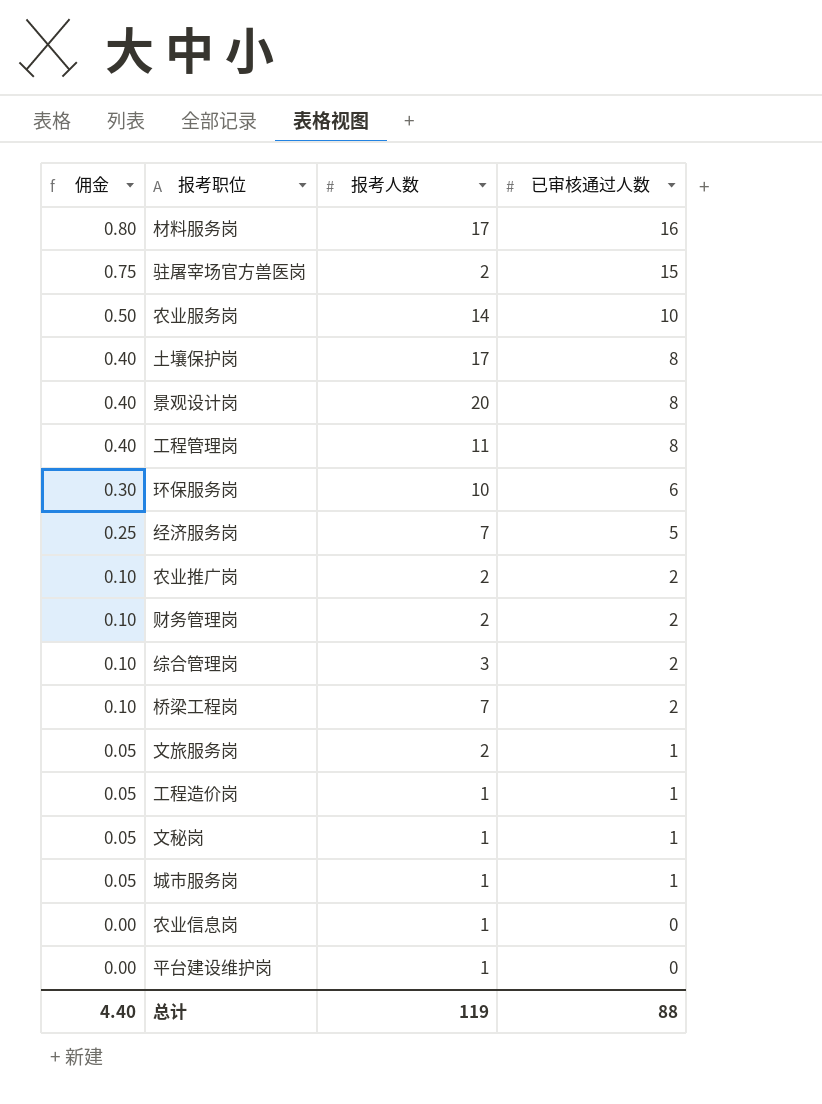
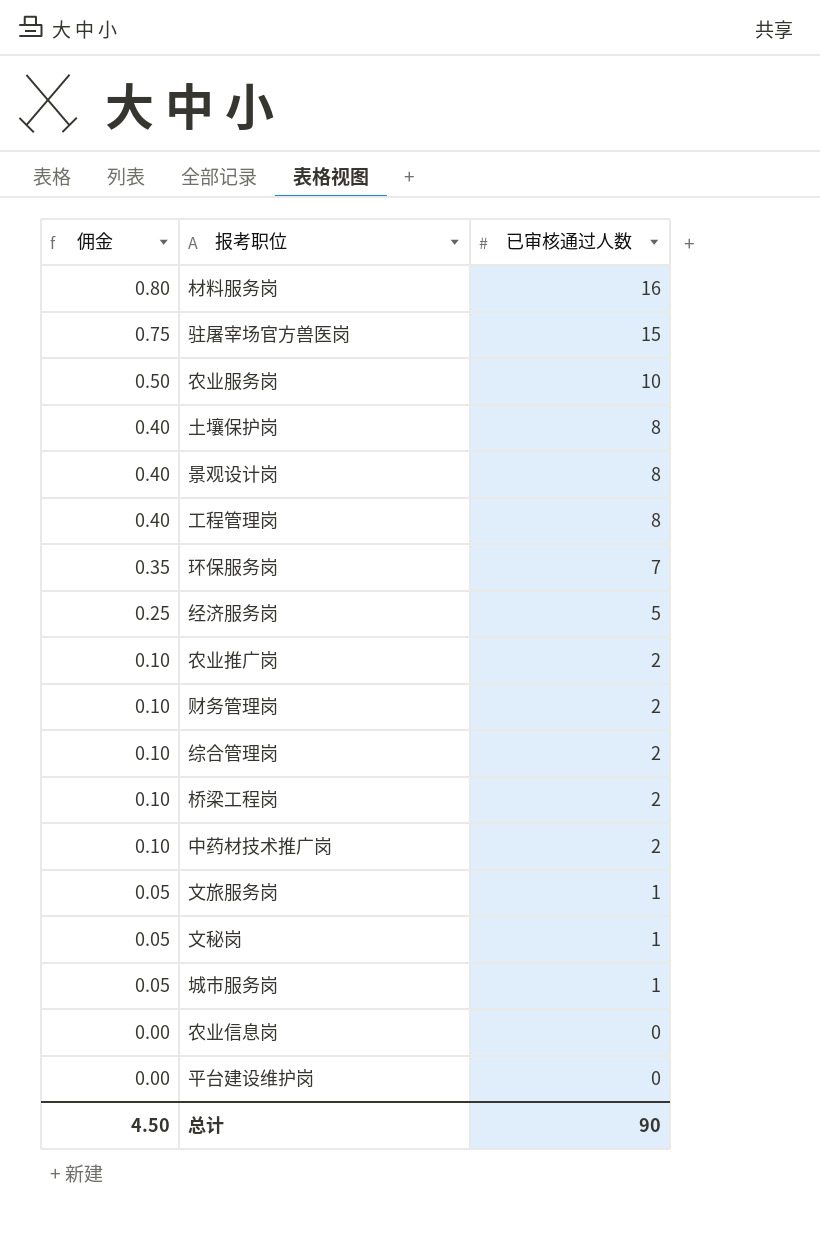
column 报考人数 | position: 3 -> none
row 工程造价岗: 0.05 | 1 | 1 -> none
环保服务岗 | 佣金: 0.30 -> 0.35
环保服务岗 | 已审核通过人数: 6 -> 7
row 中药材技术推广岗: none -> 0.10 | 2
总计 | 佣金: 4.40 -> 4.50
总计 | 已审核通过人数: 88 -> 90

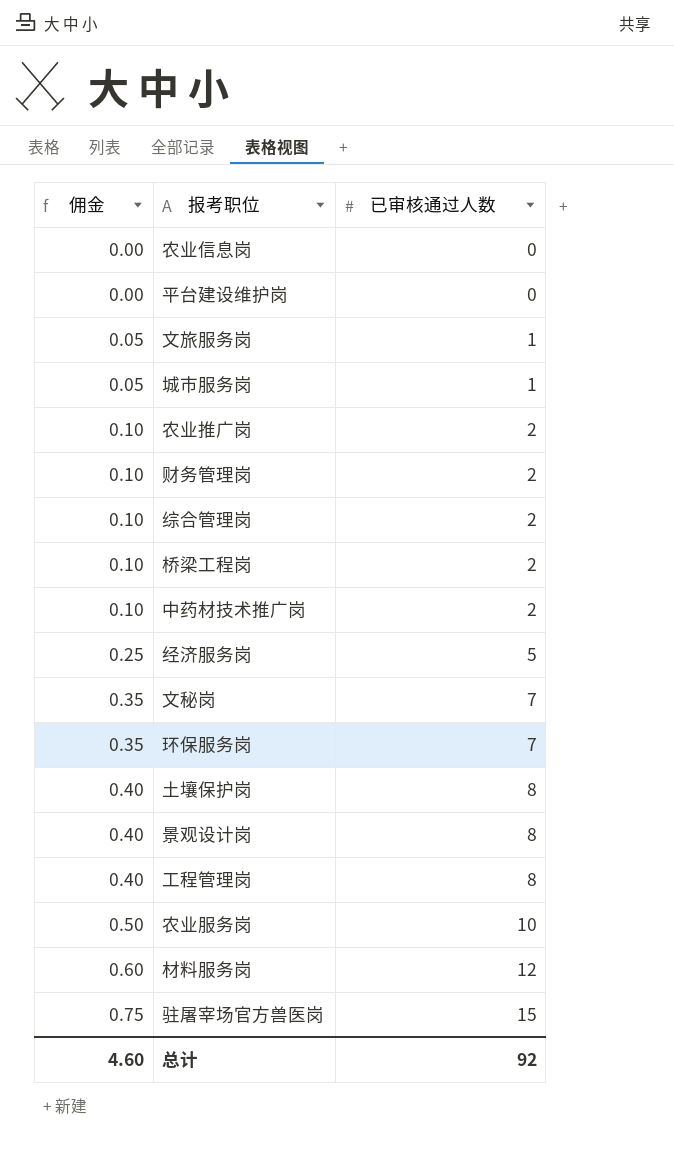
row order: 佣金 descending -> 佣金 ascending
文秘岗 | 佣金: 0.05 -> 0.35
文秘岗 | 已审核通过人数: 1 -> 7
材料服务岗 | 佣金: 0.80 -> 0.60
材料服务岗 | 已审核通过人数: 16 -> 12
总计 | 佣金: 4.50 -> 4.60
总计 | 已审核通过人数: 90 -> 92

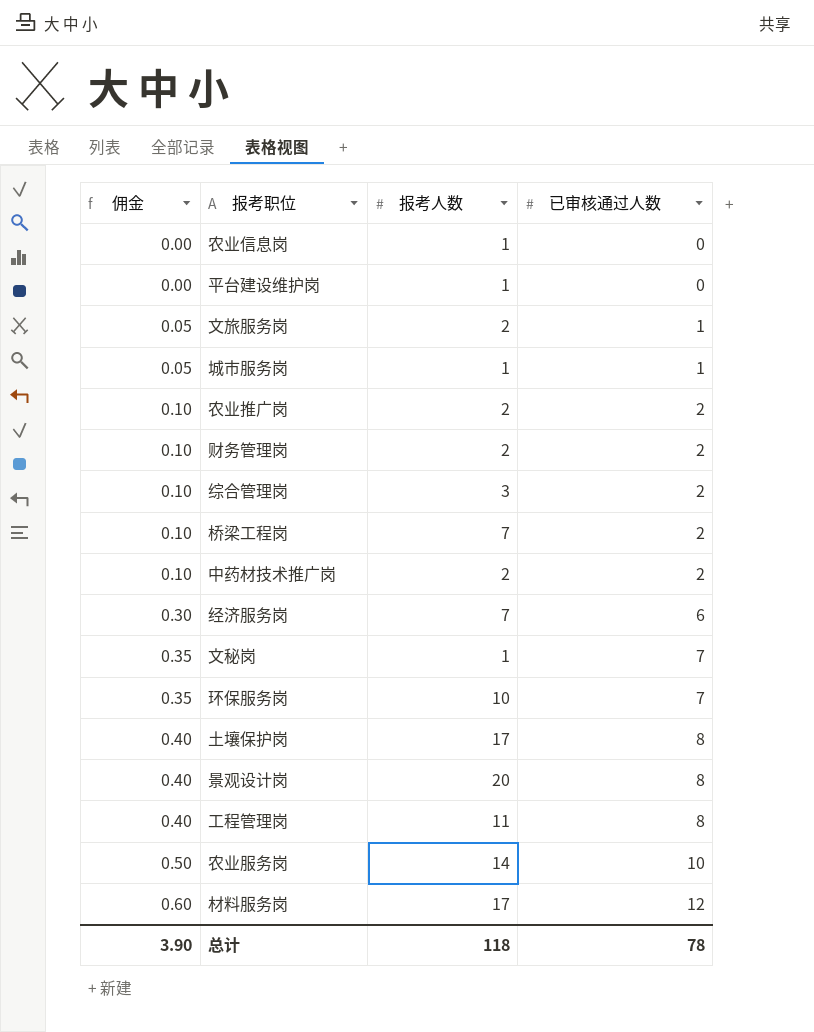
column 报考人数 | position: none -> 3
row 驻屠宰场官方兽医岗: 0.75 | 15 -> none
经济服务岗 | 佣金: 0.25 -> 0.30
经济服务岗 | 已审核通过人数: 5 -> 6
总计 | 佣金: 4.60 -> 3.90
总计 | 已审核通过人数: 92 -> 78

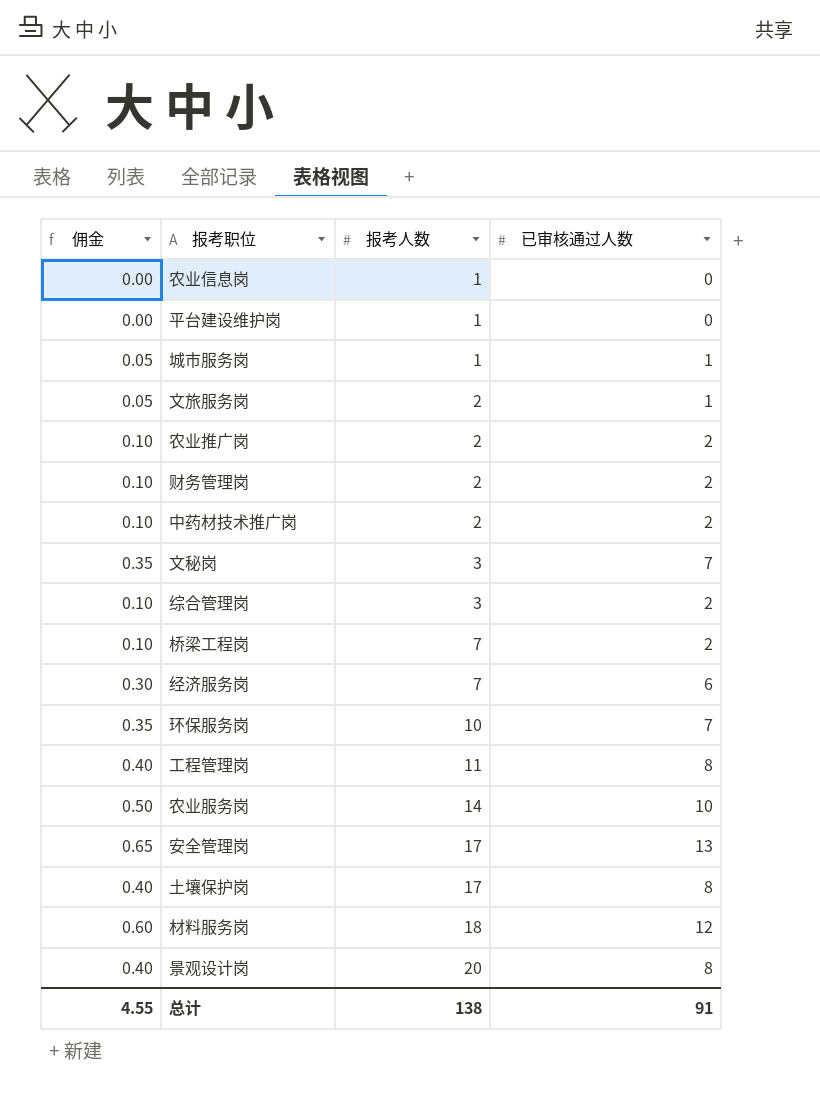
row order: 佣金 ascending -> 报考人数 ascending
文秘岗 | 报考人数: 1 -> 3
row 安全管理岗: none -> 0.65 | 17 | 13
材料服务岗 | 报考人数: 17 -> 18
总计 | 佣金: 3.90 -> 4.55
总计 | 报考人数: 118 -> 138
总计 | 已审核通过人数: 78 -> 91

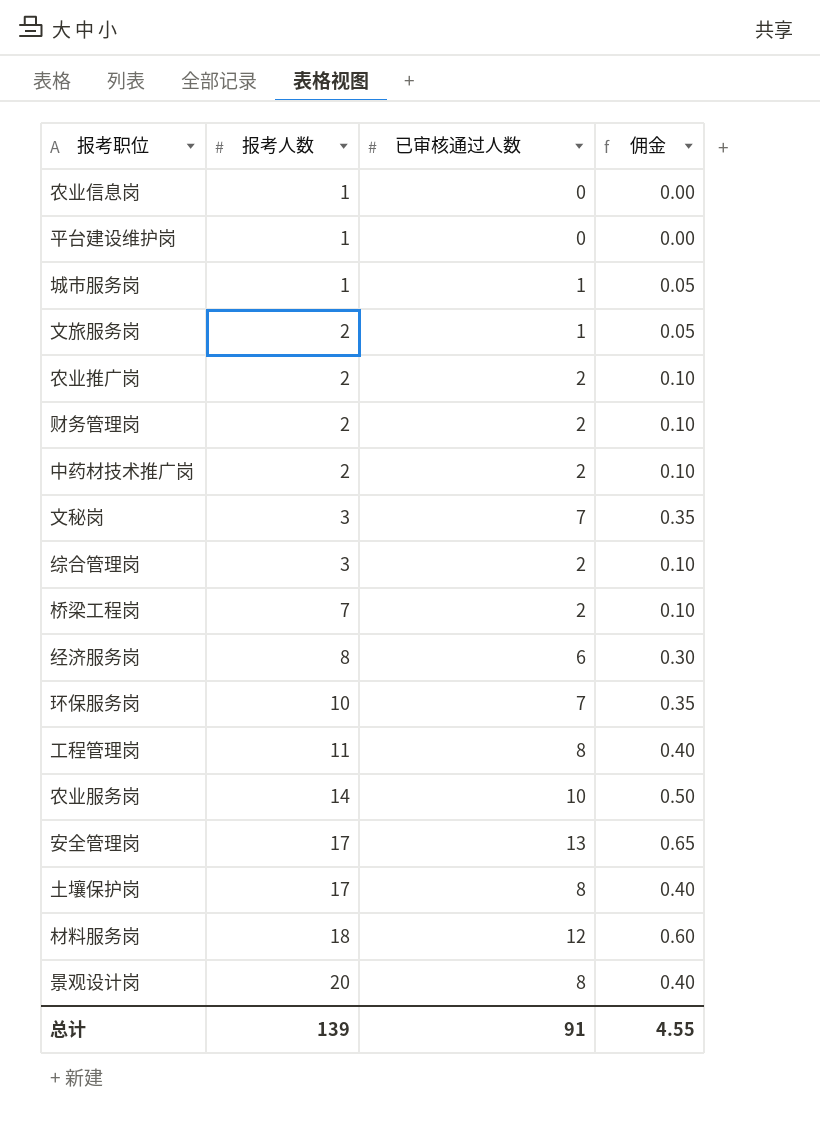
column 佣金 | position: 1 -> 4
经济服务岗 | 报考人数: 7 -> 8
总计 | 报考人数: 138 -> 139

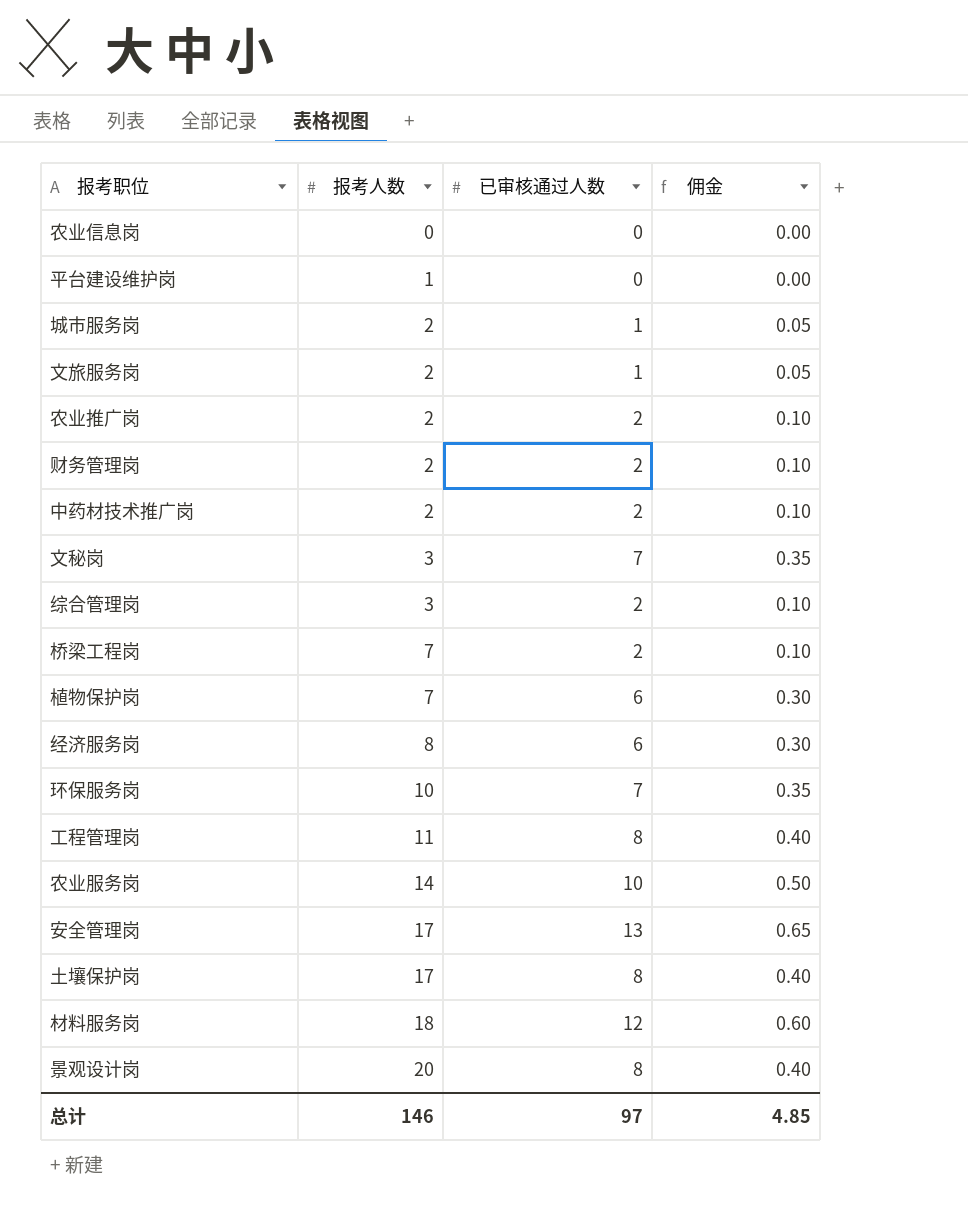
农业信息岗 | 报考人数: 1 -> 0
城市服务岗 | 报考人数: 1 -> 2
row 植物保护岗: none -> 7 | 6 | 0.30
总计 | 报考人数: 139 -> 146
总计 | 已审核通过人数: 91 -> 97
总计 | 佣金: 4.55 -> 4.85

